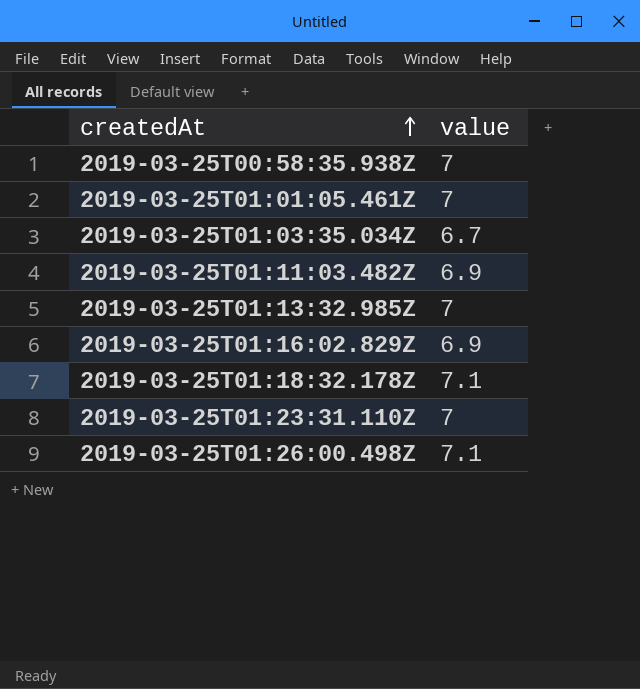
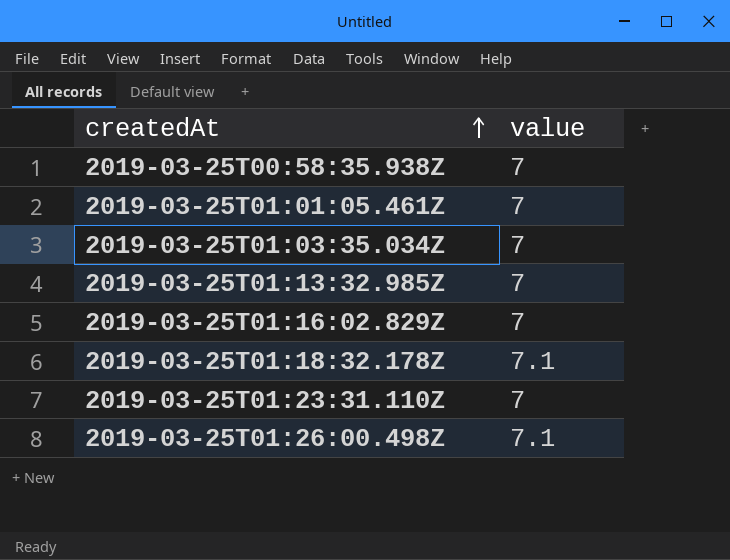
row 2019-03-25T01:11:03.482Z: 6.9 -> none
2019-03-25T01:03:35.034Z | value: 6.7 -> 7
2019-03-25T01:16:02.829Z | value: 6.9 -> 7

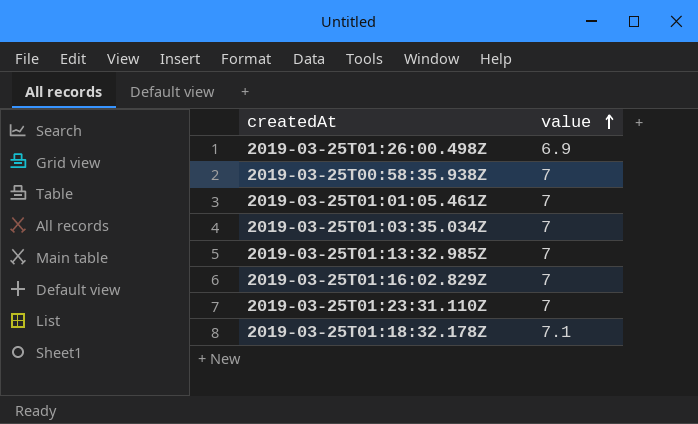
row order: createdAt ascending -> value ascending
2019-03-25T01:26:00.498Z | value: 7.1 -> 6.9

